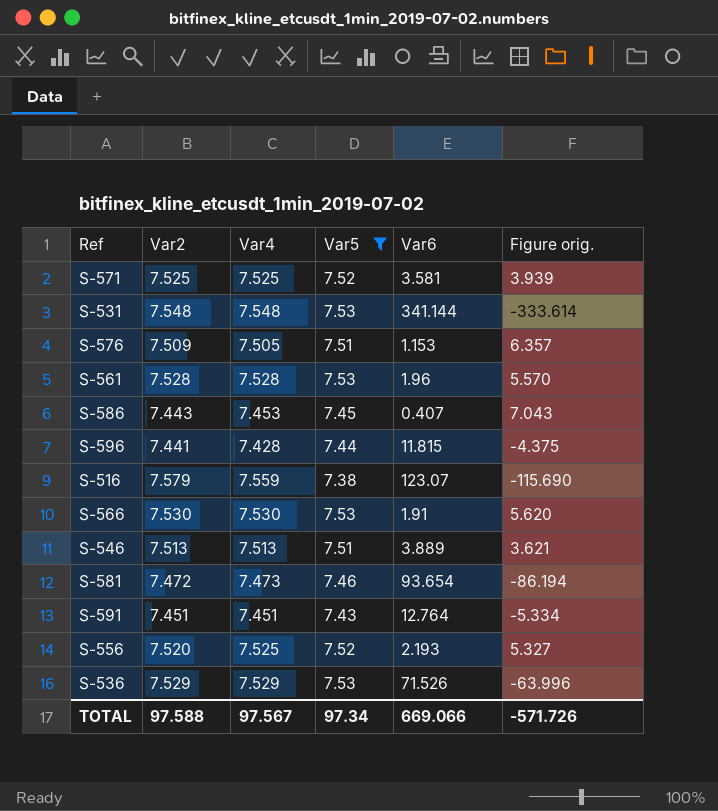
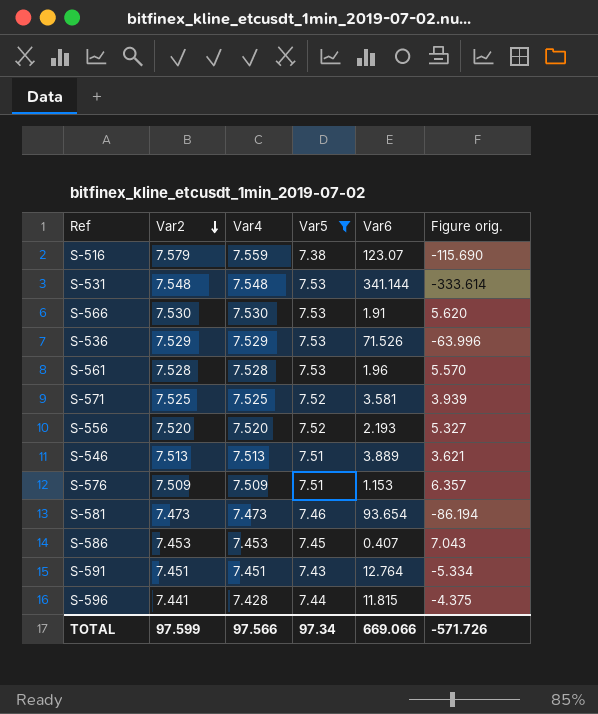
row order: none -> Var2 descending
S-556 | Var4: 7.525 -> 7.520
S-576 | Var4: 7.505 -> 7.509
S-581 | Var2: 7.472 -> 7.473
S-586 | Var2: 7.443 -> 7.453
TOTAL | Var2: 97.588 -> 97.599
TOTAL | Var4: 97.567 -> 97.566

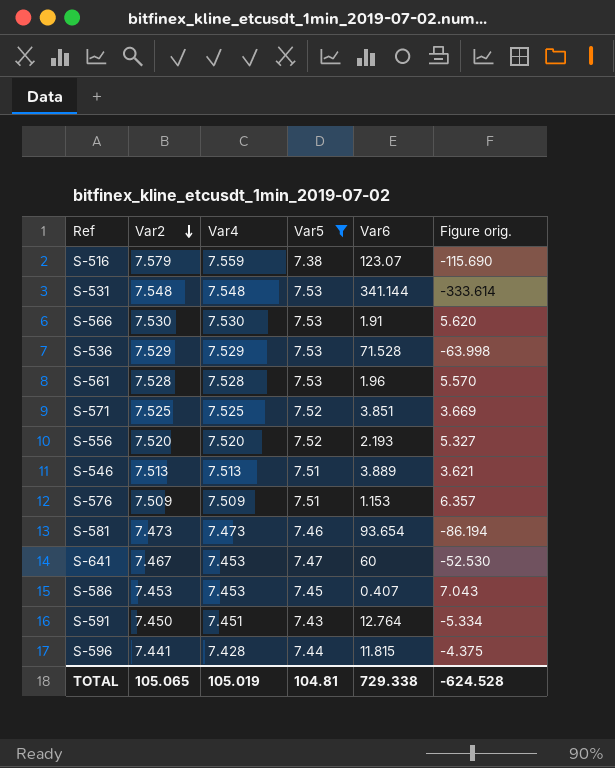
S-536 | Var6: 71.526 -> 71.528
S-536 | Figure orig.: -63.996 -> -63.998
S-571 | Var6: 3.581 -> 3.851
S-571 | Figure orig.: 3.939 -> 3.669
row S-641: none -> 7.467 | 7.453 | 7.47 | 60 | -52.530
S-591 | Var2: 7.451 -> 7.450
TOTAL | Var2: 97.599 -> 105.065
TOTAL | Var4: 97.566 -> 105.019
TOTAL | Var5: 97.34 -> 104.81
TOTAL | Var6: 669.066 -> 729.338
TOTAL | Figure orig.: -571.726 -> -624.528

